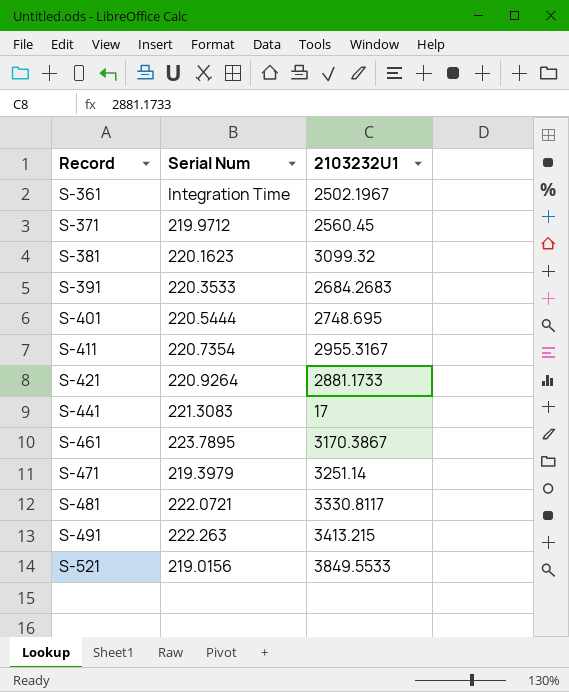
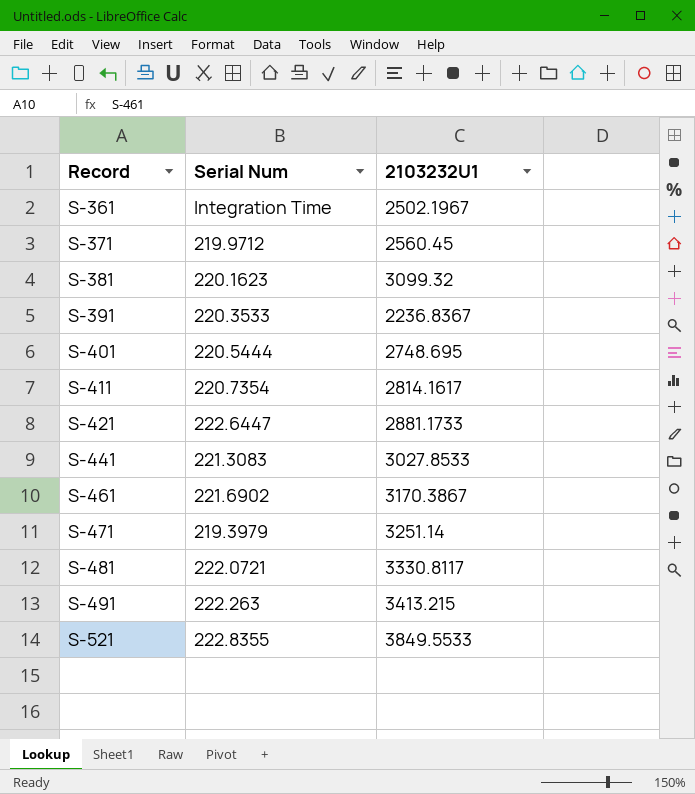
S-391 | 2103232U1: 2684.2683 -> 2236.8367
S-411 | 2103232U1: 2955.3167 -> 2814.1617
S-421 | Serial Num: 220.9264 -> 222.6447
S-441 | 2103232U1: 17 -> 3027.8533
S-461 | Serial Num: 223.7895 -> 221.6902
S-521 | Serial Num: 219.0156 -> 222.8355

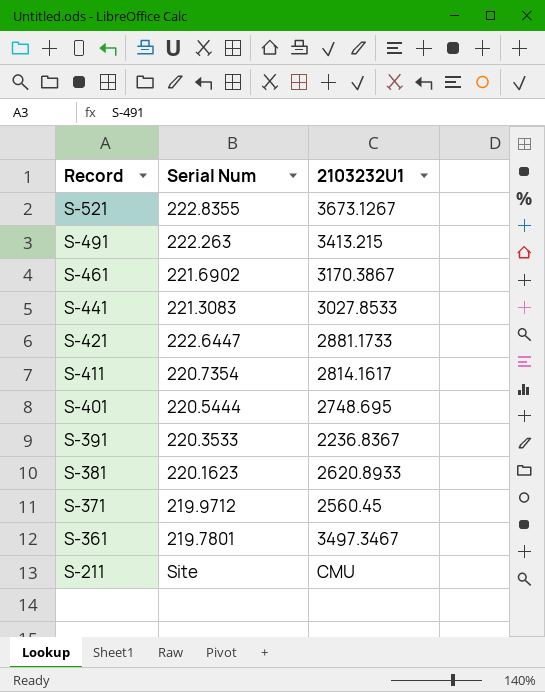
row order: Record ascending -> Record descending
row S-471: 219.3979 | 3251.14 -> none
row S-481: 222.0721 | 3330.8117 -> none
S-521 | 2103232U1: 3849.5533 -> 3673.1267
S-381 | 2103232U1: 3099.32 -> 2620.8933
S-361 | Serial Num: Integration Time -> 219.7801
S-361 | 2103232U1: 2502.1967 -> 3497.3467
row S-211: none -> Site | CMU

